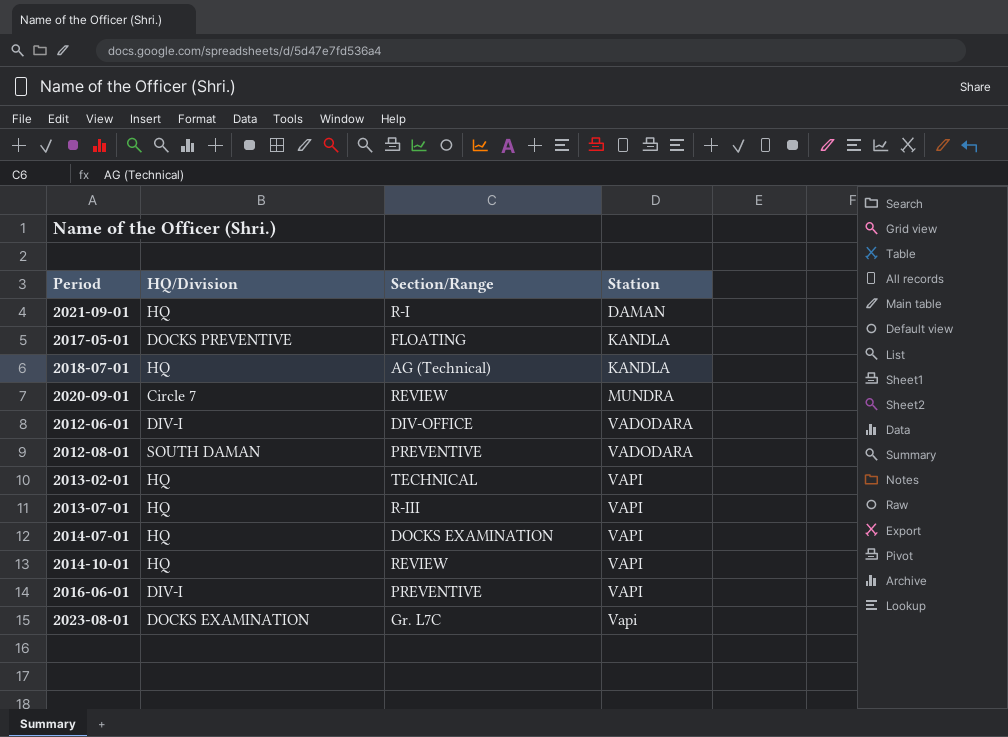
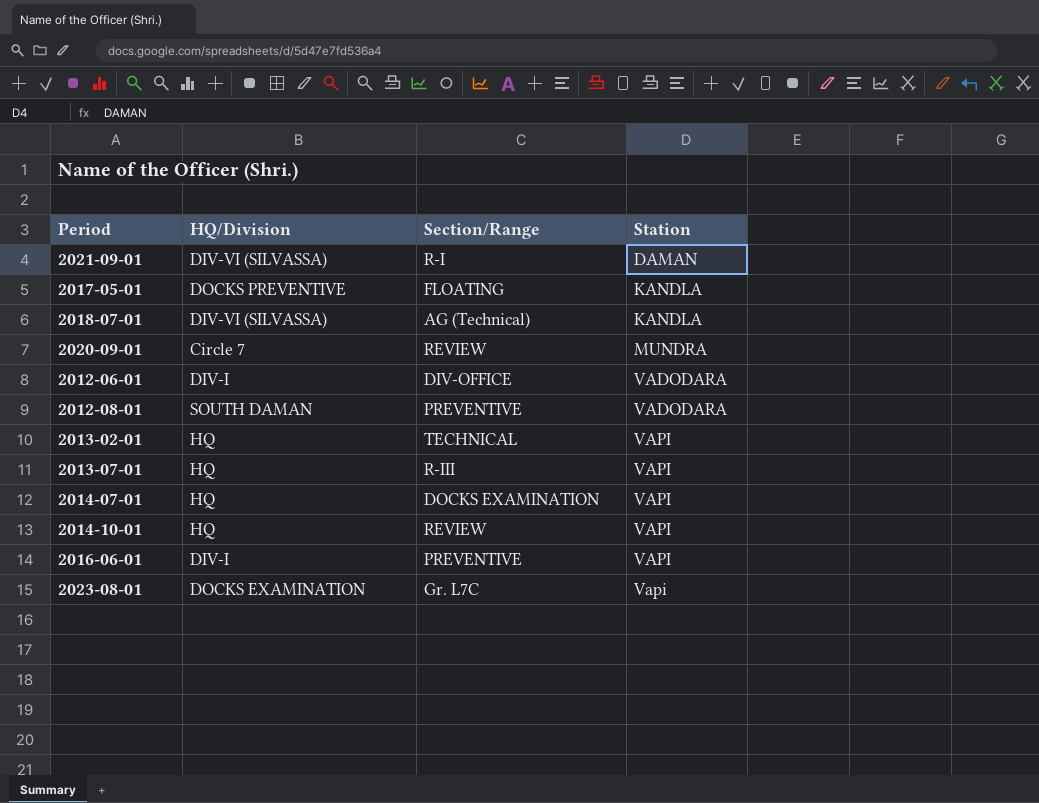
2021-09-01 | HQ/Division: HQ -> DIV-VI (SILVASSA)
2018-07-01 | HQ/Division: HQ -> DIV-VI (SILVASSA)

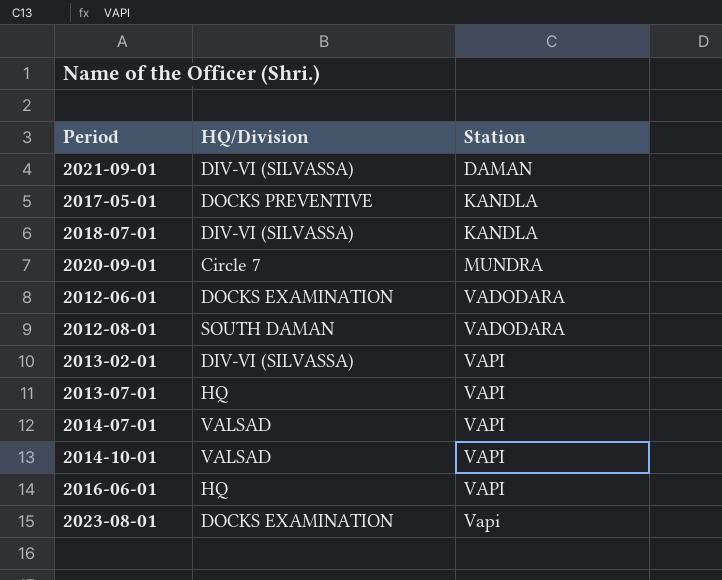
column Section/Range | position: 3 -> none
2012-06-01 | HQ/Division: DIV-I -> DOCKS EXAMINATION
2013-02-01 | HQ/Division: HQ -> DIV-VI (SILVASSA)
2014-07-01 | HQ/Division: HQ -> VALSAD
2014-10-01 | HQ/Division: HQ -> VALSAD
2016-06-01 | HQ/Division: DIV-I -> HQ

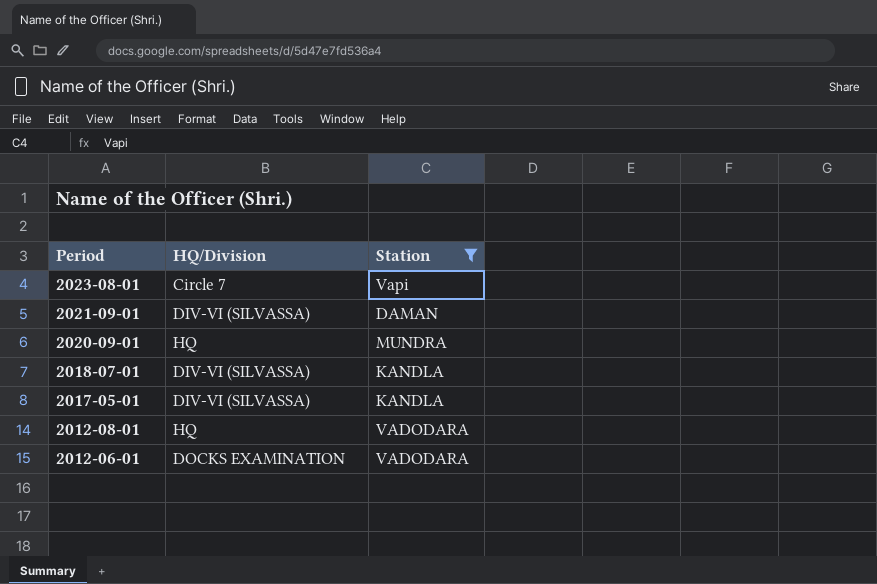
filter: none -> Station != VAPI
row order: Station ascending -> Period descending
2023-08-01 | HQ/Division: DOCKS EXAMINATION -> Circle 7
2020-09-01 | HQ/Division: Circle 7 -> HQ
2017-05-01 | HQ/Division: DOCKS PREVENTIVE -> DIV-VI (SILVASSA)
2012-08-01 | HQ/Division: SOUTH DAMAN -> HQ

